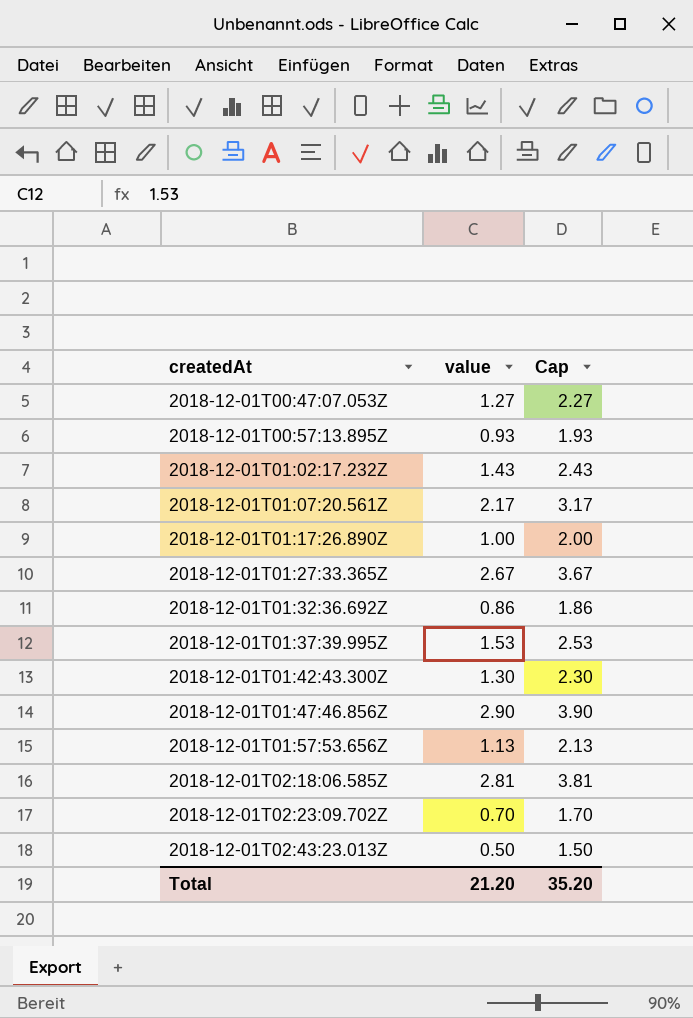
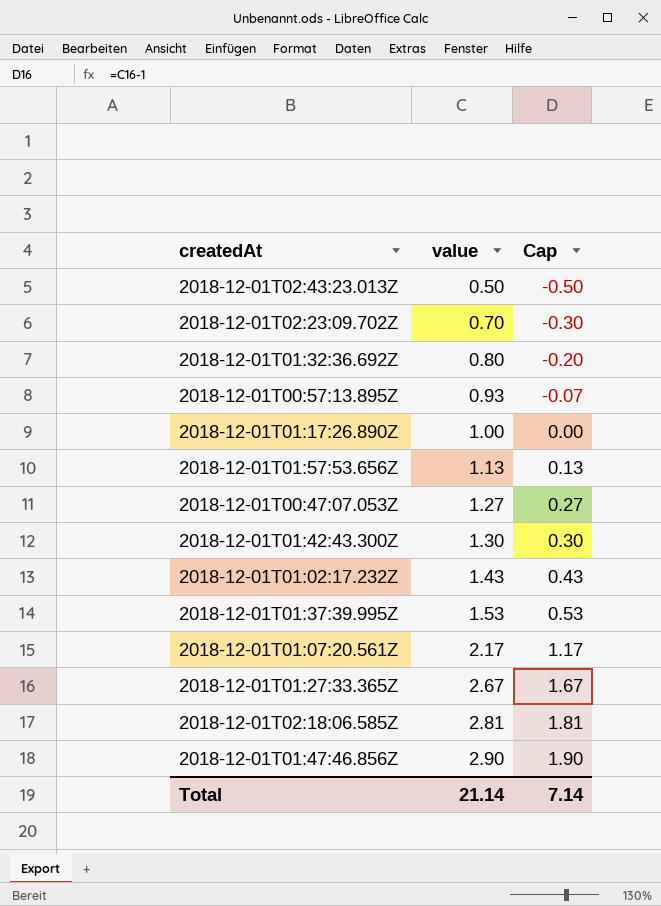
row order: createdAt ascending -> value ascending
column Cap | formula: [value] + 1 -> [value] - 1
2018-12-01T01:32:36.692Z | value: 0.86 -> 0.80
Total | value: 21.20 -> 21.14
Total | Cap: 35.20 -> 7.14

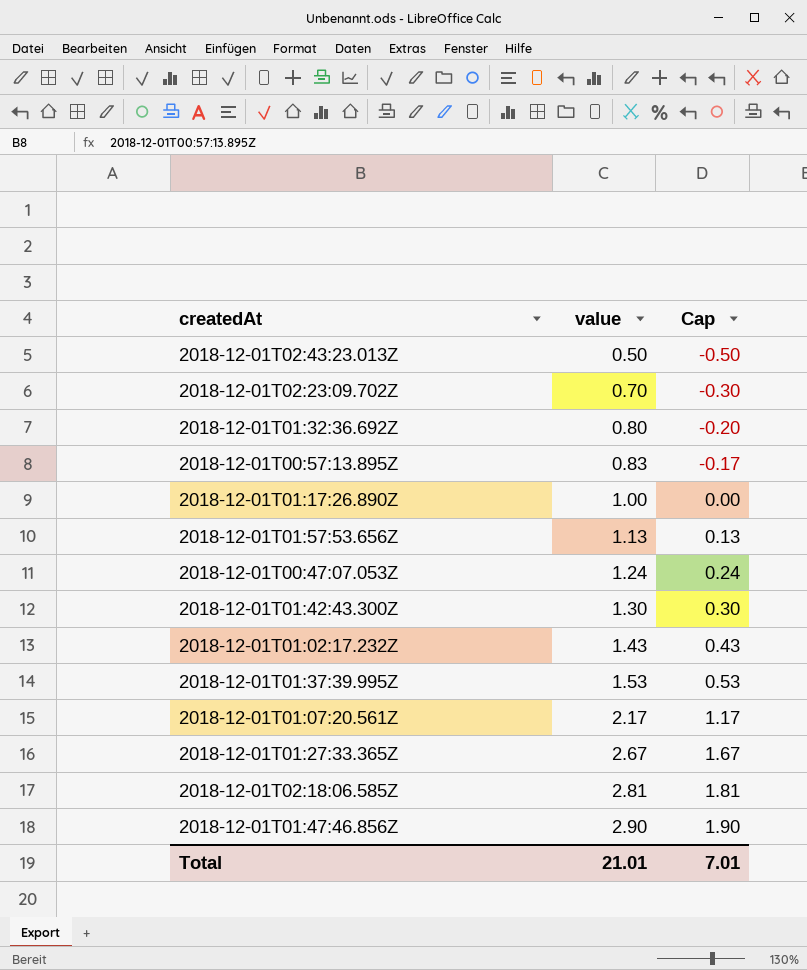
2018-12-01T00:57:13.895Z | value: 0.93 -> 0.83
2018-12-01T00:57:13.895Z | Cap: -0.07 -> -0.17
2018-12-01T00:47:07.053Z | value: 1.27 -> 1.24
2018-12-01T00:47:07.053Z | Cap: 0.27 -> 0.24
Total | value: 21.14 -> 21.01
Total | Cap: 7.14 -> 7.01

